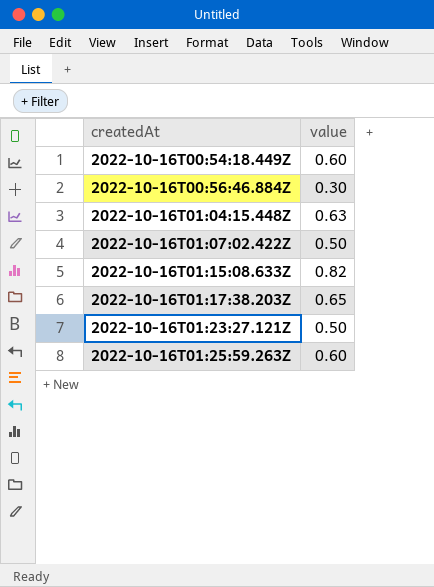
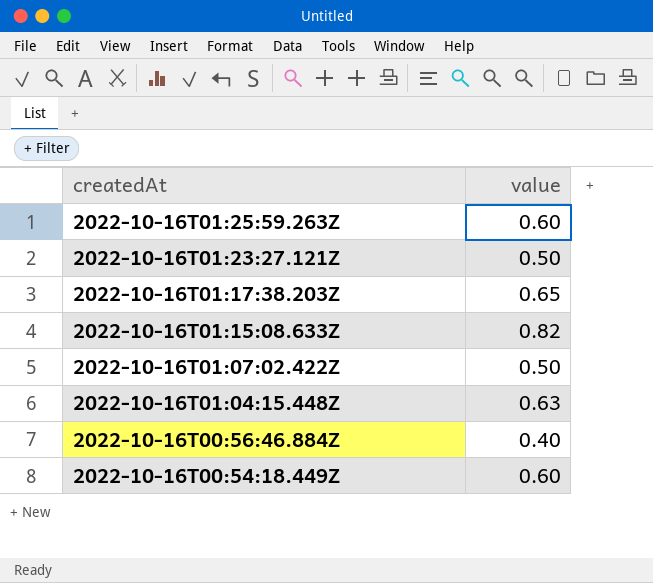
row order: createdAt ascending -> createdAt descending
2022-10-16T00:56:46.884Z | value: 0.30 -> 0.40

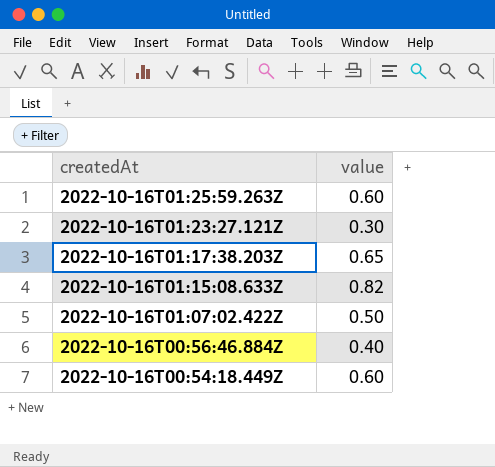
row 2022-10-16T01:04:15.448Z: 0.63 -> none
2022-10-16T01:23:27.121Z | value: 0.50 -> 0.30

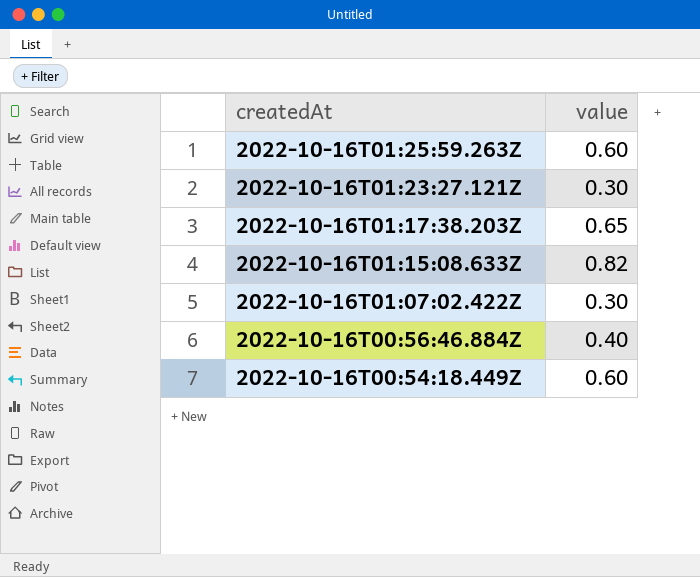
2022-10-16T01:07:02.422Z | value: 0.50 -> 0.30

